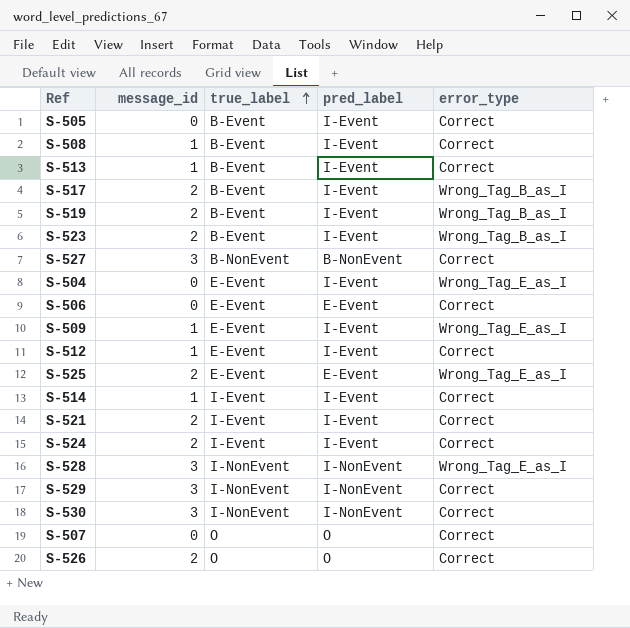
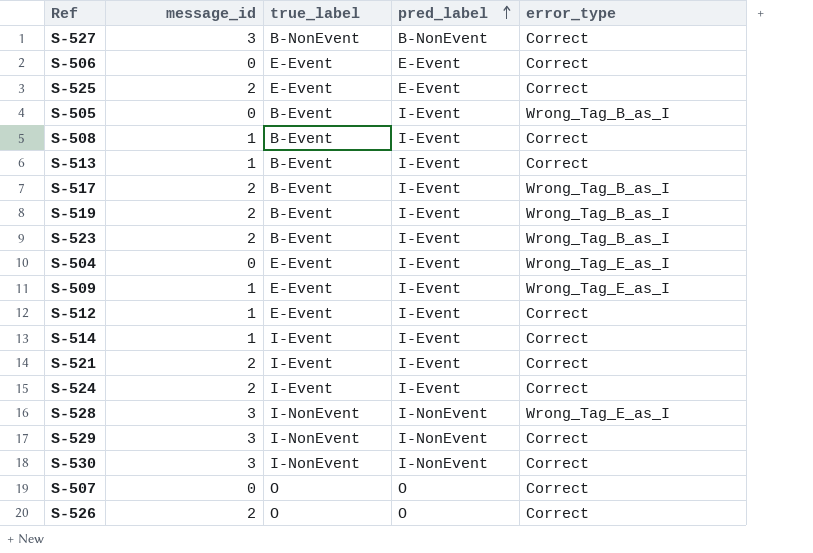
row order: true_label ascending -> pred_label ascending
S-525 | error_type: Wrong_Tag_E_as_I -> Correct
S-505 | error_type: Correct -> Wrong_Tag_B_as_I

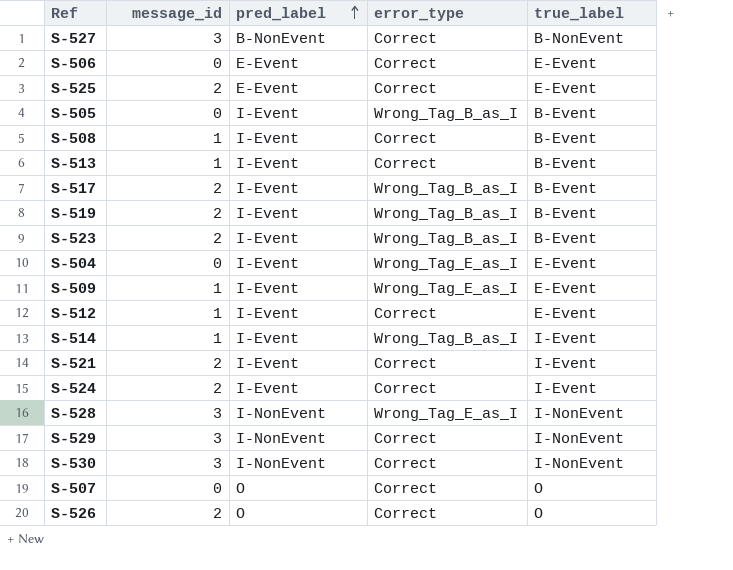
column true_label | position: 3 -> 5
S-514 | error_type: Correct -> Wrong_Tag_B_as_I

